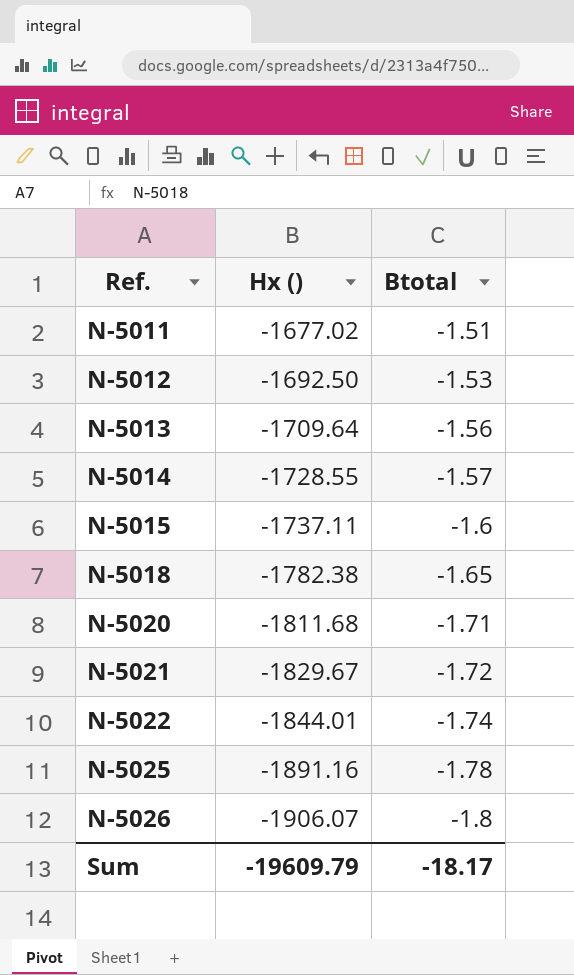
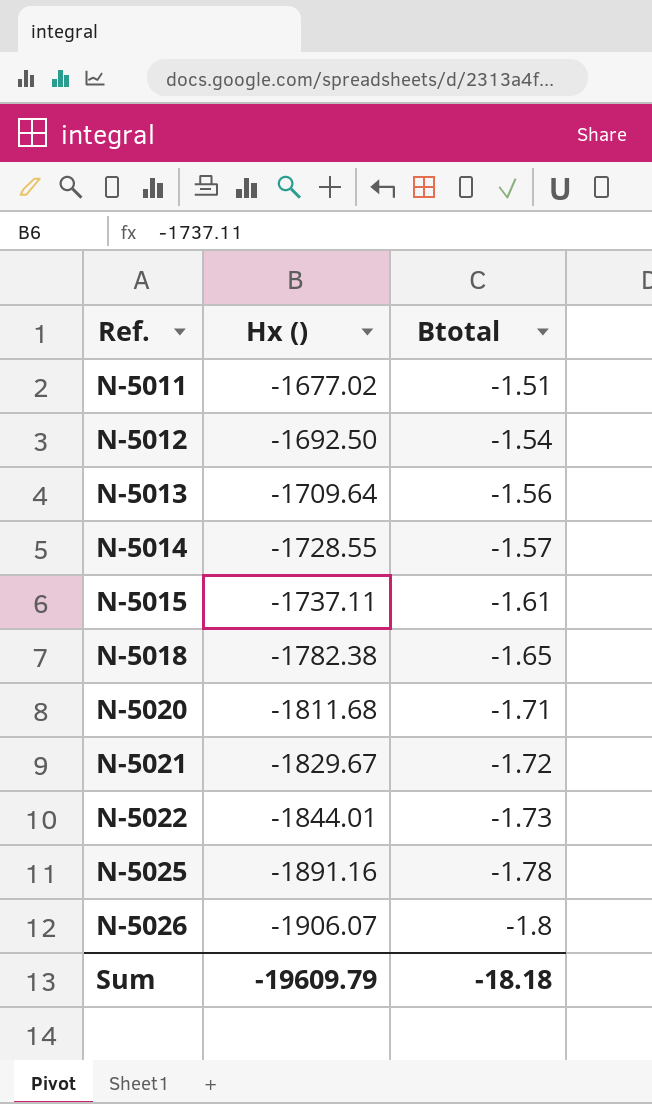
N-5012 | Btotal: -1.53 -> -1.54
N-5015 | Btotal: -1.6 -> -1.61
N-5022 | Btotal: -1.74 -> -1.73
Sum | Btotal: -18.17 -> -18.18

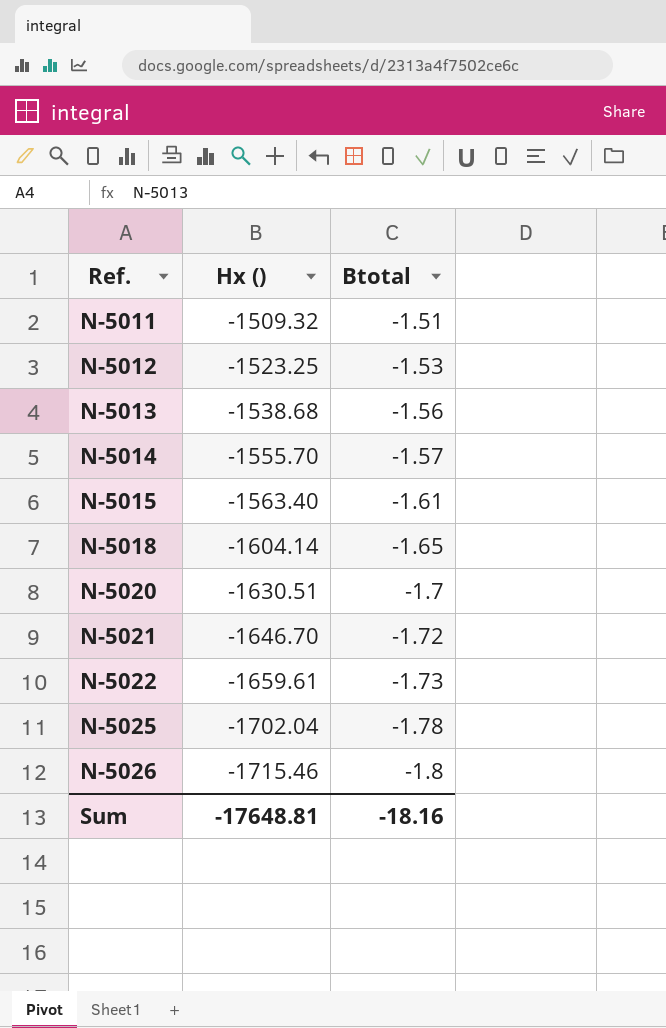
N-5011 | Hx (): -1677.02 -> -1509.32
N-5012 | Hx (): -1692.50 -> -1523.25
N-5012 | Btotal: -1.54 -> -1.53
N-5013 | Hx (): -1709.64 -> -1538.68
N-5014 | Hx (): -1728.55 -> -1555.70
N-5015 | Hx (): -1737.11 -> -1563.40
N-5018 | Hx (): -1782.38 -> -1604.14
N-5020 | Hx (): -1811.68 -> -1630.51
N-5020 | Btotal: -1.71 -> -1.7
N-5021 | Hx (): -1829.67 -> -1646.70
N-5022 | Hx (): -1844.01 -> -1659.61
N-5025 | Hx (): -1891.16 -> -1702.04
N-5026 | Hx (): -1906.07 -> -1715.46
Sum | Hx (): -19609.79 -> -17648.81
Sum | Btotal: -18.18 -> -18.16

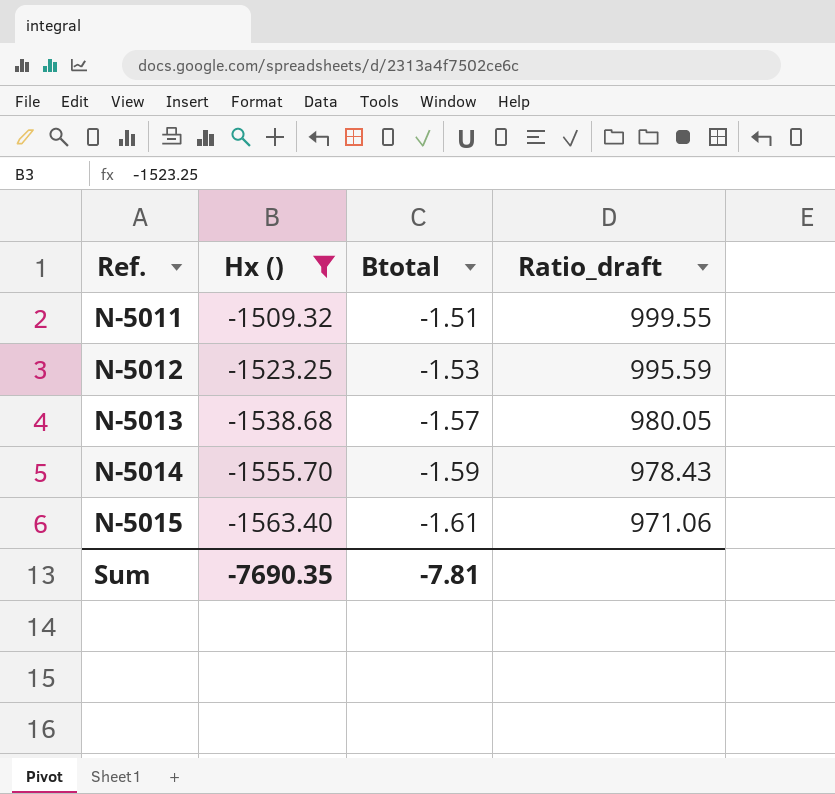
filter: none -> Hx () >= -1563.40
column Ratio_draft | formula: none -> [Hx ()] / [Btotal]
N-5013 | Btotal: -1.56 -> -1.57
N-5014 | Btotal: -1.57 -> -1.59
Sum | Hx (): -17648.81 -> -7690.35
Sum | Btotal: -18.16 -> -7.81

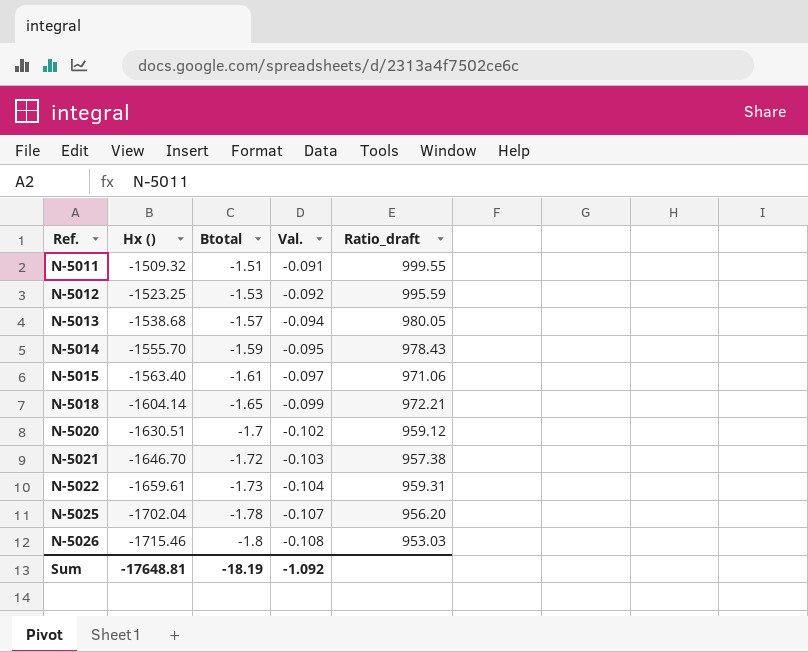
filter: Hx () >= -1563.40 -> none
column Val. | formula: none -> [Btotal] * 0.06
Sum | Hx (): -7690.35 -> -17648.81
Sum | Btotal: -7.81 -> -18.19

